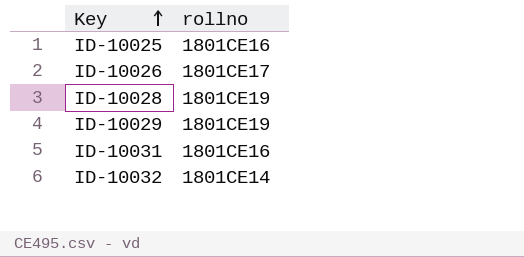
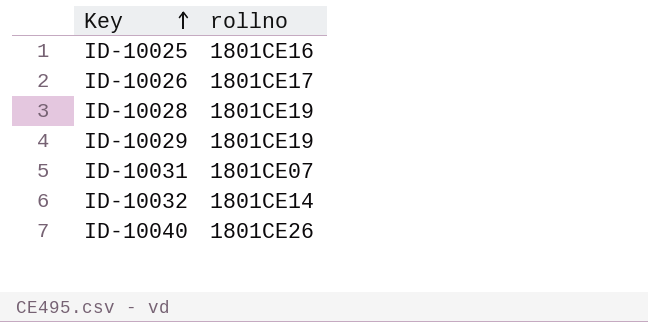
ID-10031 | rollno: 1801CE16 -> 1801CE07
row ID-10040: none -> 1801CE26

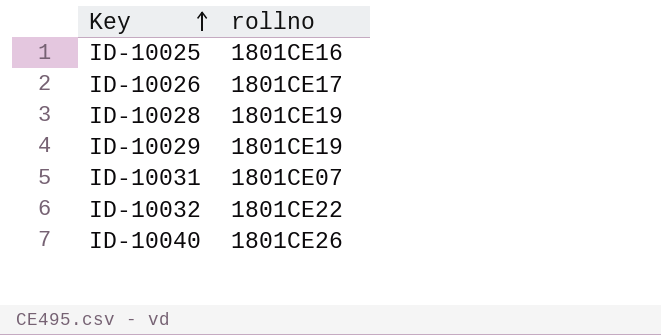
ID-10032 | rollno: 1801CE14 -> 1801CE22

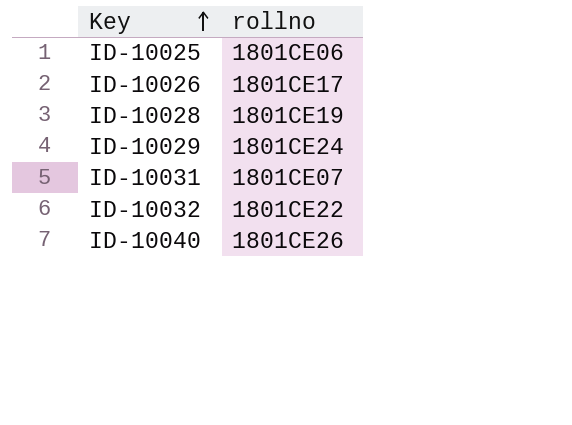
ID-10025 | rollno: 1801CE16 -> 1801CE06
ID-10029 | rollno: 1801CE19 -> 1801CE24

